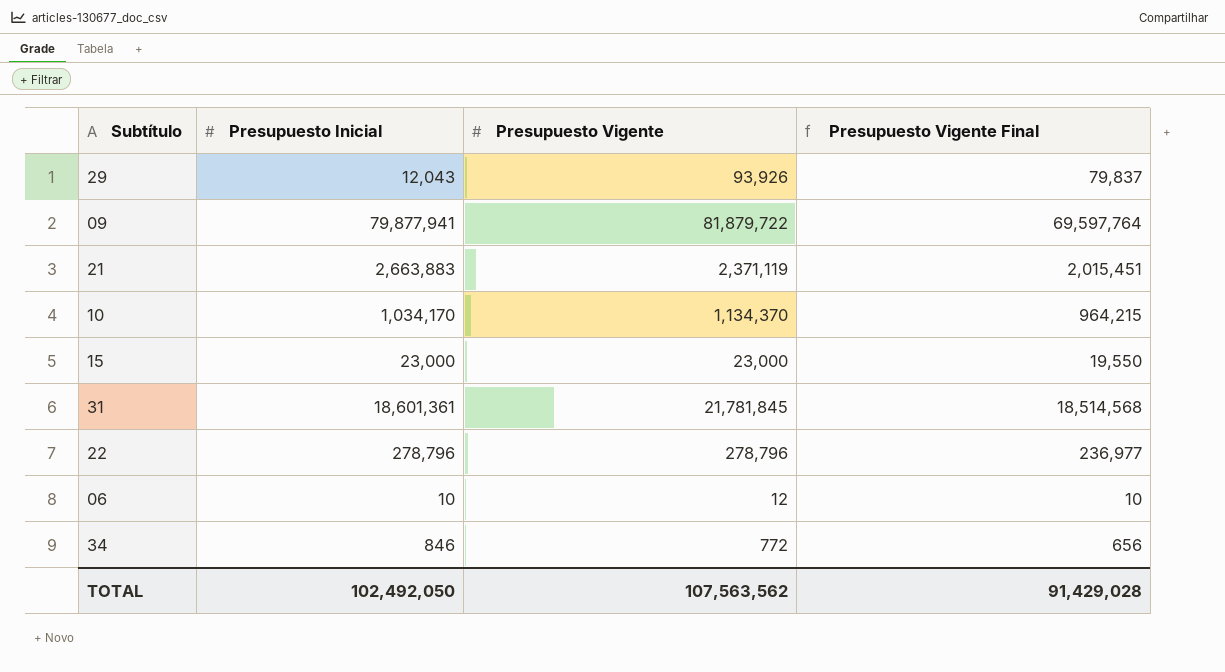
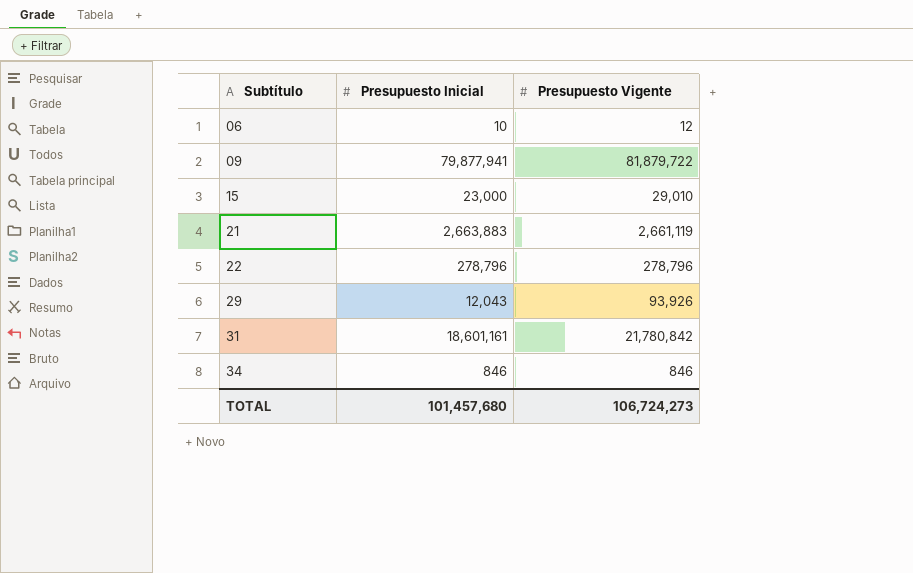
row order: none -> Subtítulo ascending
column Presupuesto Vigente Final | formula: [Presupuesto Vigente] * 0.85 -> none
row 10: 1,034,170 | 1,134,370 | 964,215 -> none
15 | Presupuesto Vigente: 23,000 -> 29,010
21 | Presupuesto Vigente: 2,371,119 -> 2,661,119
31 | Presupuesto Inicial: 18,601,361 -> 18,601,161
31 | Presupuesto Vigente: 21,781,845 -> 21,780,842
34 | Presupuesto Vigente: 772 -> 846
TOTAL | Presupuesto Inicial: 102,492,050 -> 101,457,680
TOTAL | Presupuesto Vigente: 107,563,562 -> 106,724,273

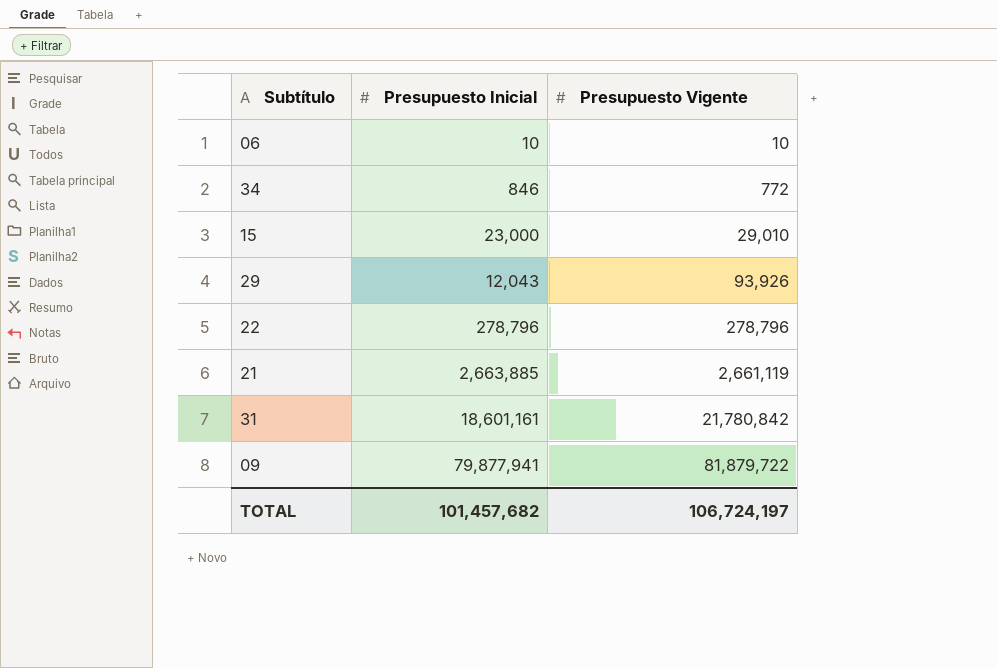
row order: Subtítulo ascending -> Presupuesto Vigente ascending
06 | Presupuesto Vigente: 12 -> 10
34 | Presupuesto Vigente: 846 -> 772
21 | Presupuesto Inicial: 2,663,883 -> 2,663,885
TOTAL | Presupuesto Inicial: 101,457,680 -> 101,457,682
TOTAL | Presupuesto Vigente: 106,724,273 -> 106,724,197

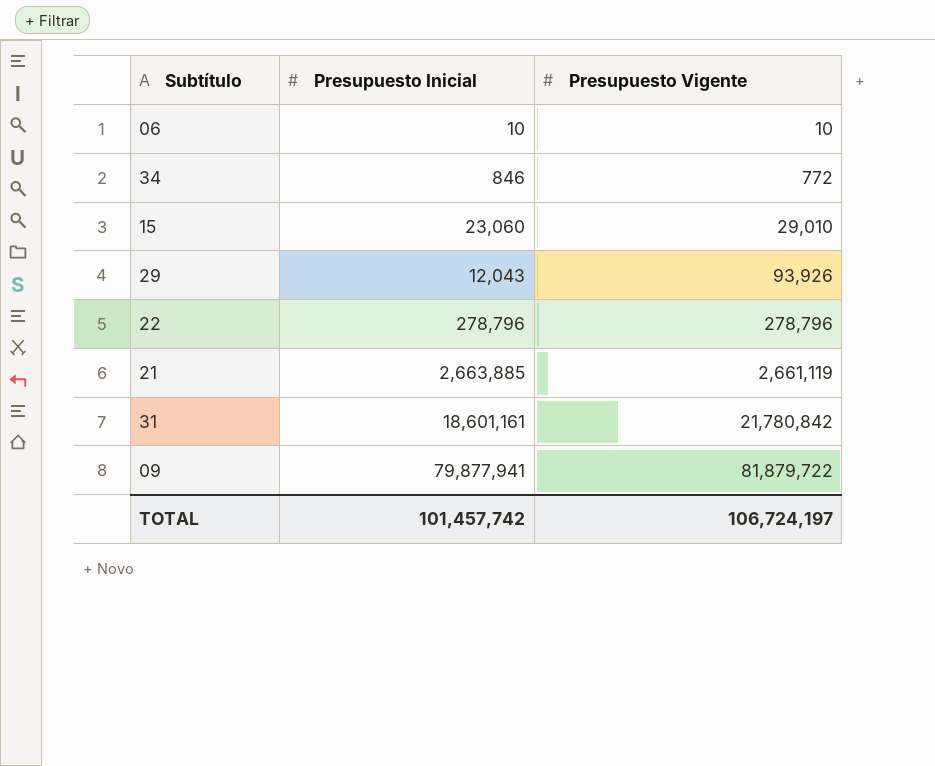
15 | Presupuesto Inicial: 23,000 -> 23,060
TOTAL | Presupuesto Inicial: 101,457,682 -> 101,457,742

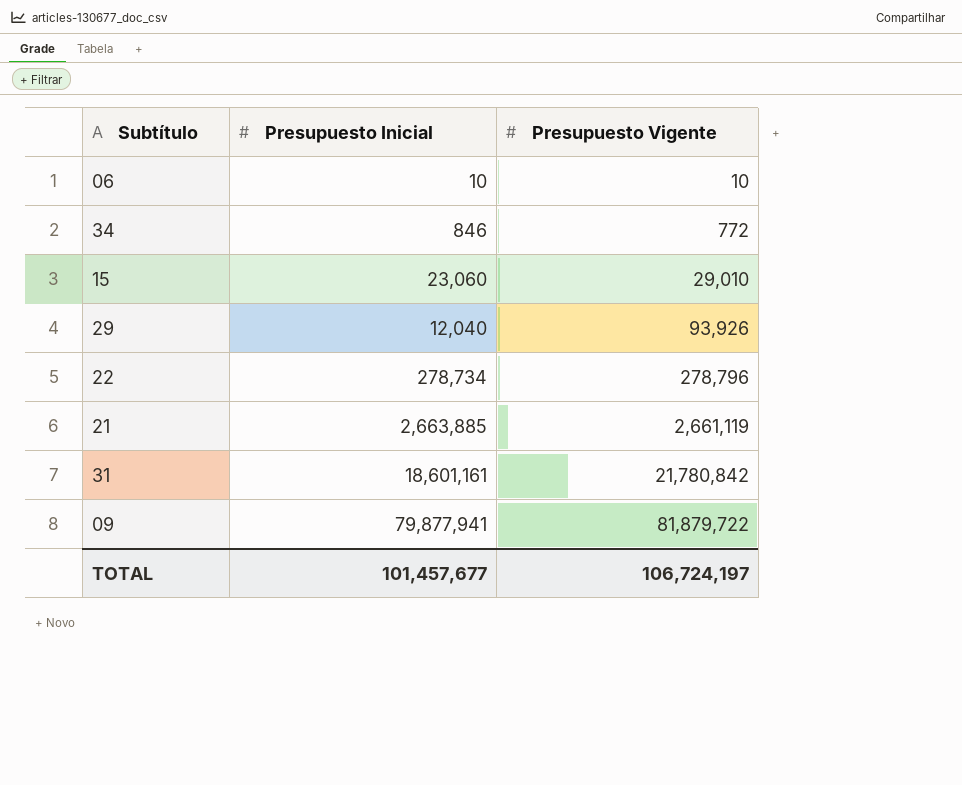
29 | Presupuesto Inicial: 12,043 -> 12,040
22 | Presupuesto Inicial: 278,796 -> 278,734
TOTAL | Presupuesto Inicial: 101,457,742 -> 101,457,677

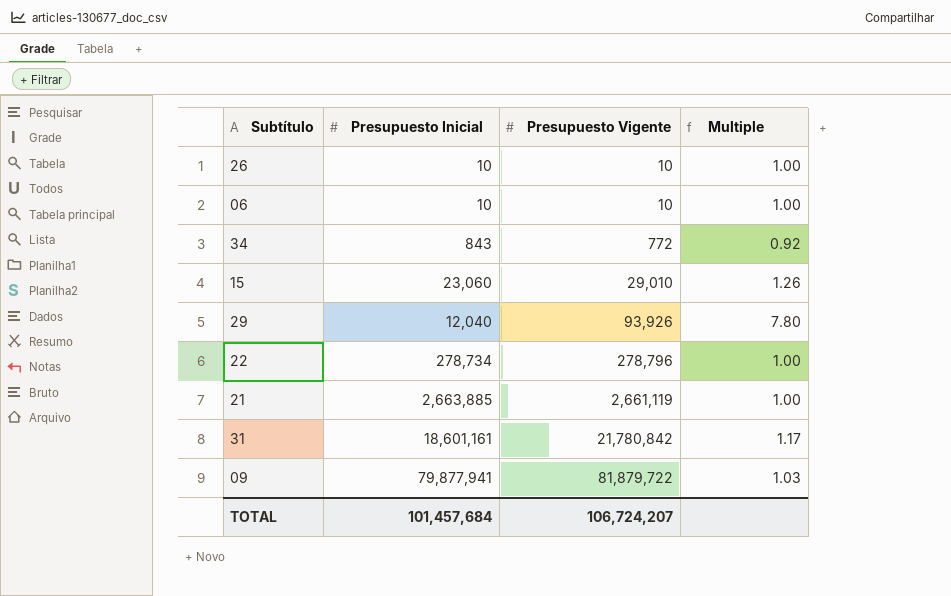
column Multiple | formula: none -> [Presupuesto Vigente] / [Presupuesto Inicial]
row 26: none -> 10 | 10 | 1.00
34 | Presupuesto Inicial: 846 -> 843
TOTAL | Presupuesto Inicial: 101,457,677 -> 101,457,684
TOTAL | Presupuesto Vigente: 106,724,197 -> 106,724,207

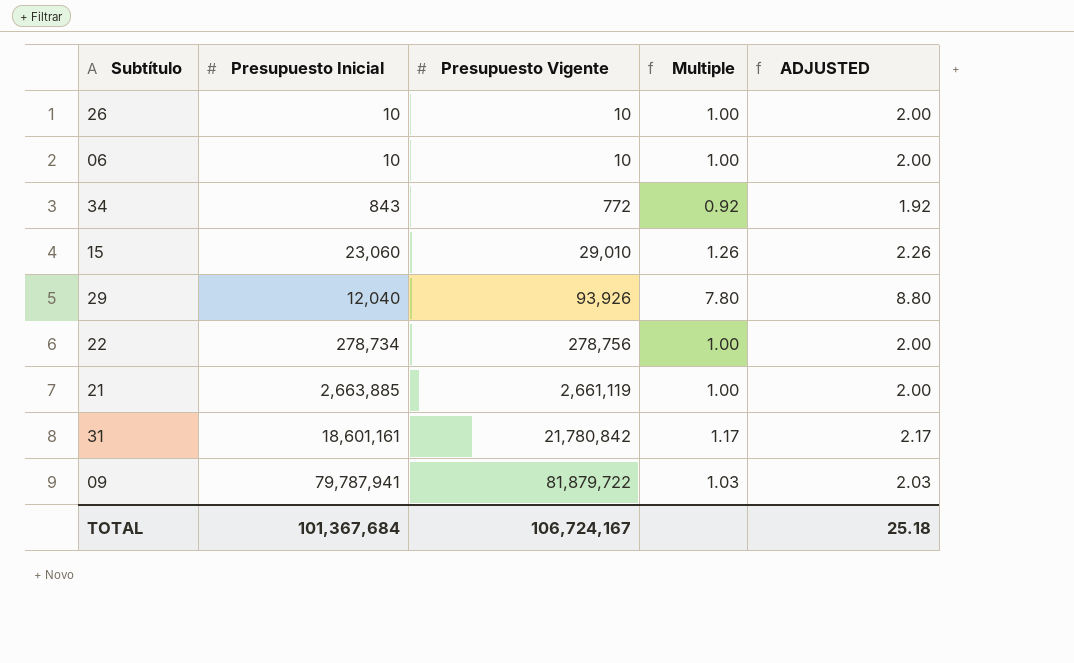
column ADJUSTED | formula: none -> [Multiple] + 1
22 | Presupuesto Vigente: 278,796 -> 278,756
09 | Presupuesto Inicial: 79,877,941 -> 79,787,941
TOTAL | Presupuesto Inicial: 101,457,684 -> 101,367,684
TOTAL | Presupuesto Vigente: 106,724,207 -> 106,724,167

